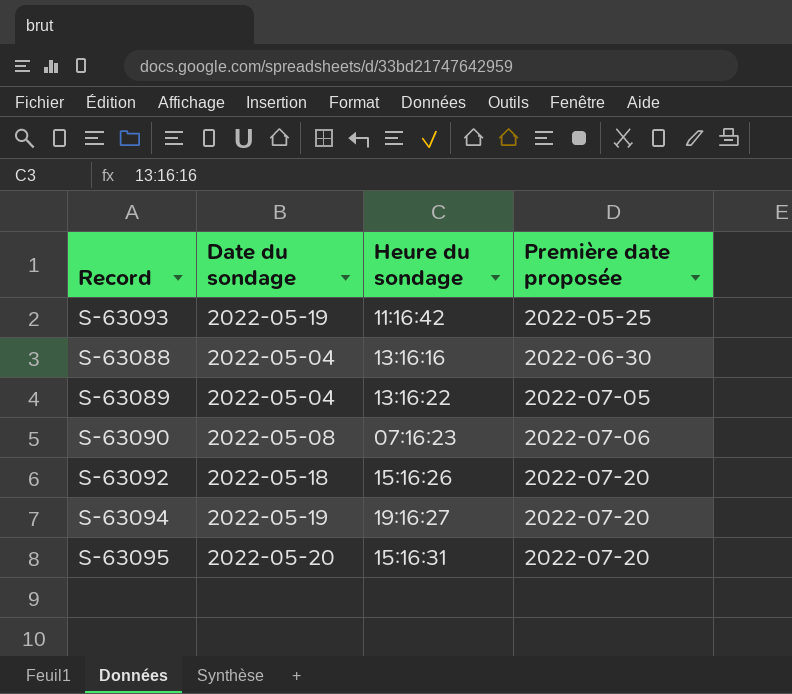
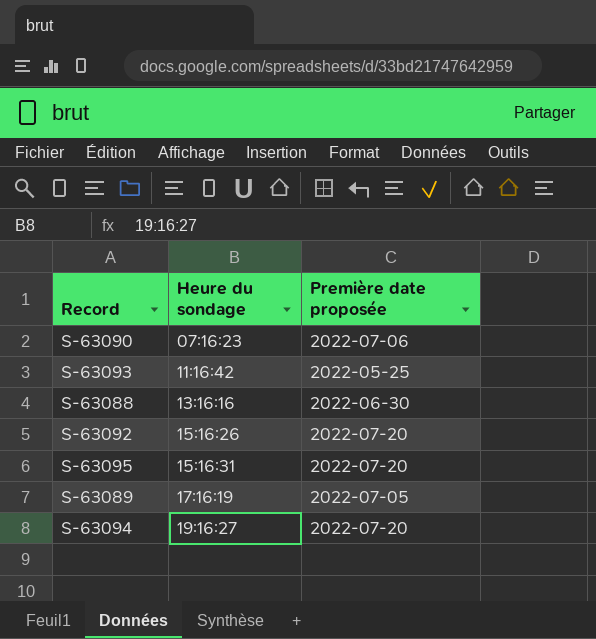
row order: Première date proposée ascending -> Heure du sondage ascending
column Date du sondage | position: 2 -> none
S-63089 | Heure du sondage: 13:16:22 -> 17:16:19

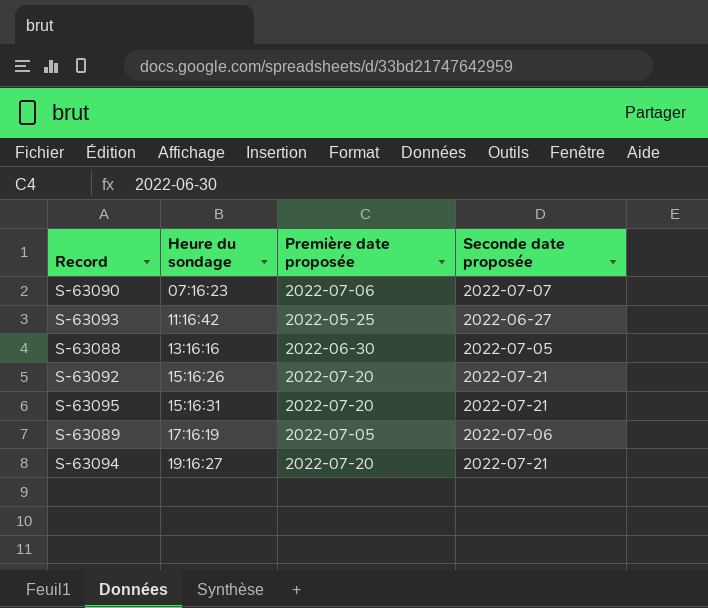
column Seconde date proposée | position: none -> 4

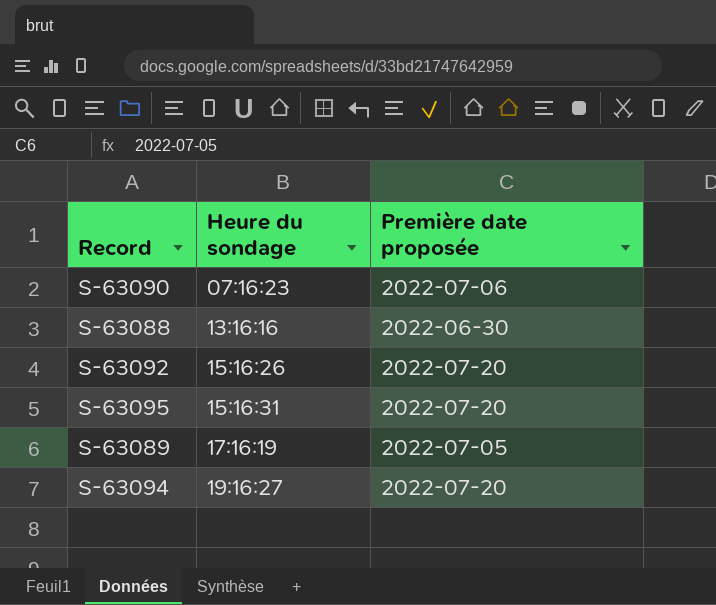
column Seconde date proposée | position: 4 -> none
row S-63093: 11:16:42 | 2022-05-25 | 2022-06-27 -> none

